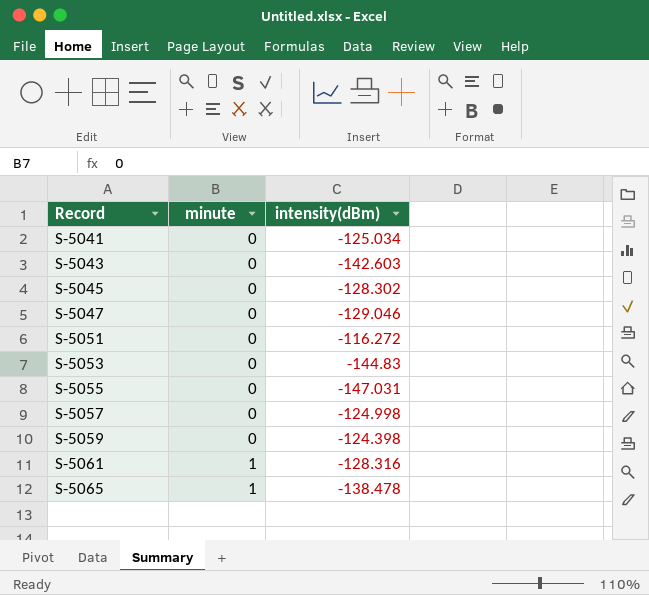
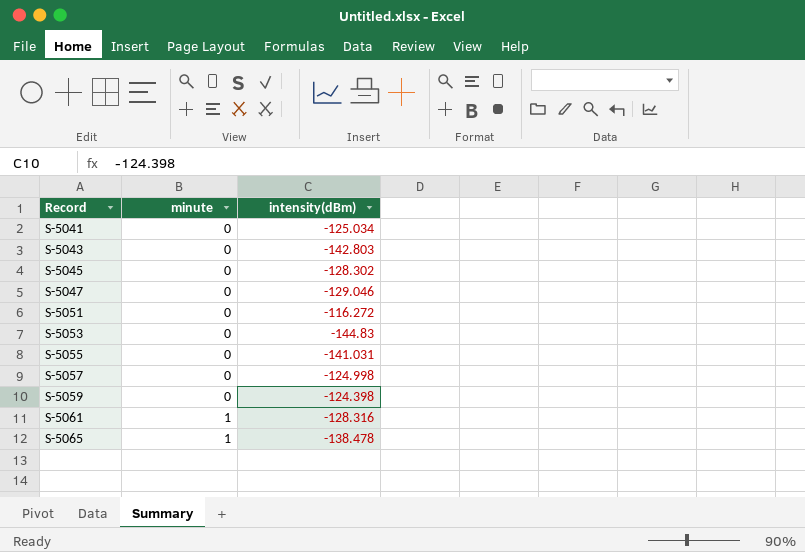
S-5043 | intensity(dBm): -142.603 -> -142.803
S-5055 | intensity(dBm): -147.031 -> -141.031

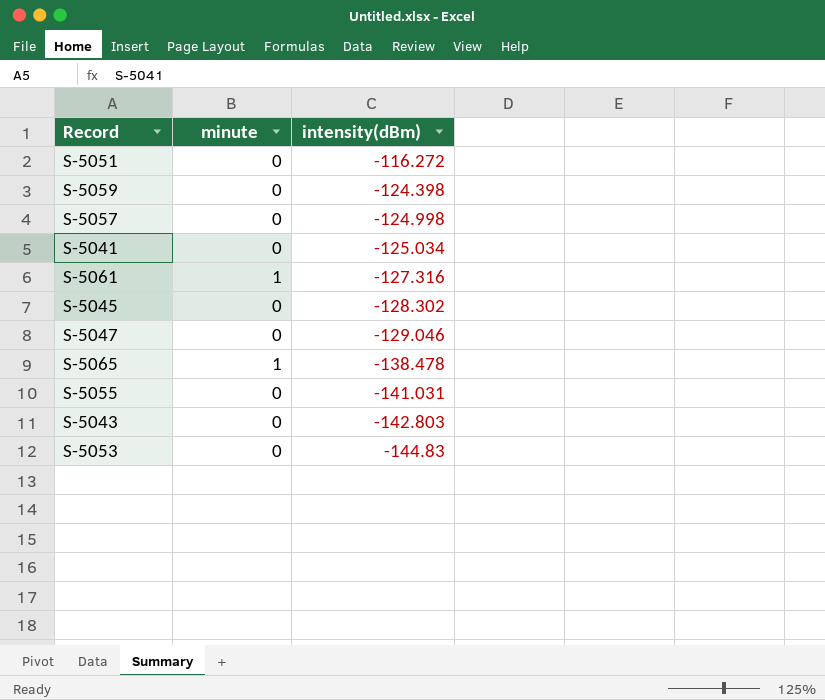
row order: Record ascending -> intensity(dBm) descending
S-5061 | intensity(dBm): -128.316 -> -127.316

